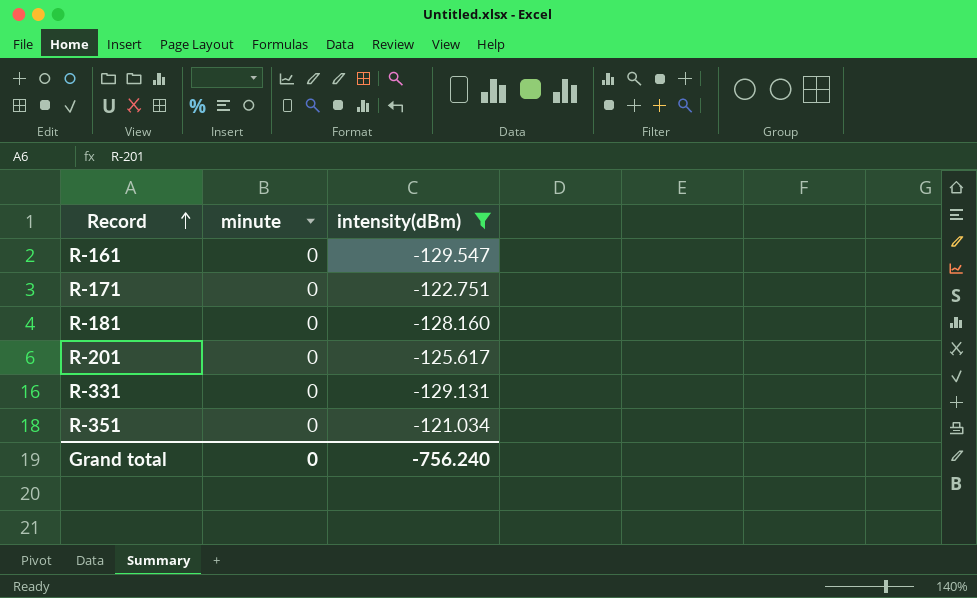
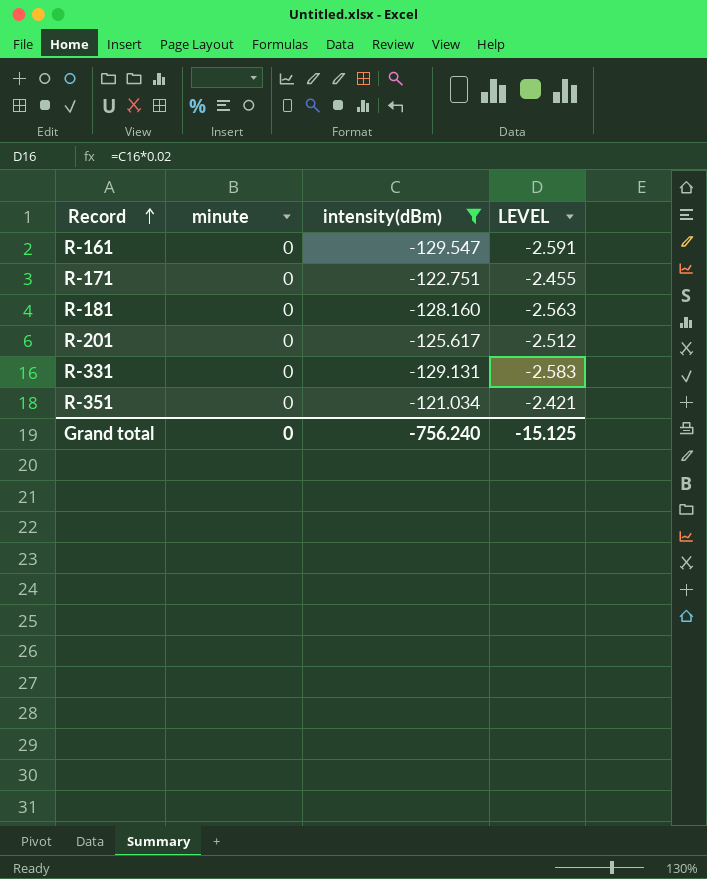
column LEVEL | formula: none -> [intensity(dBm)] * 0.02

